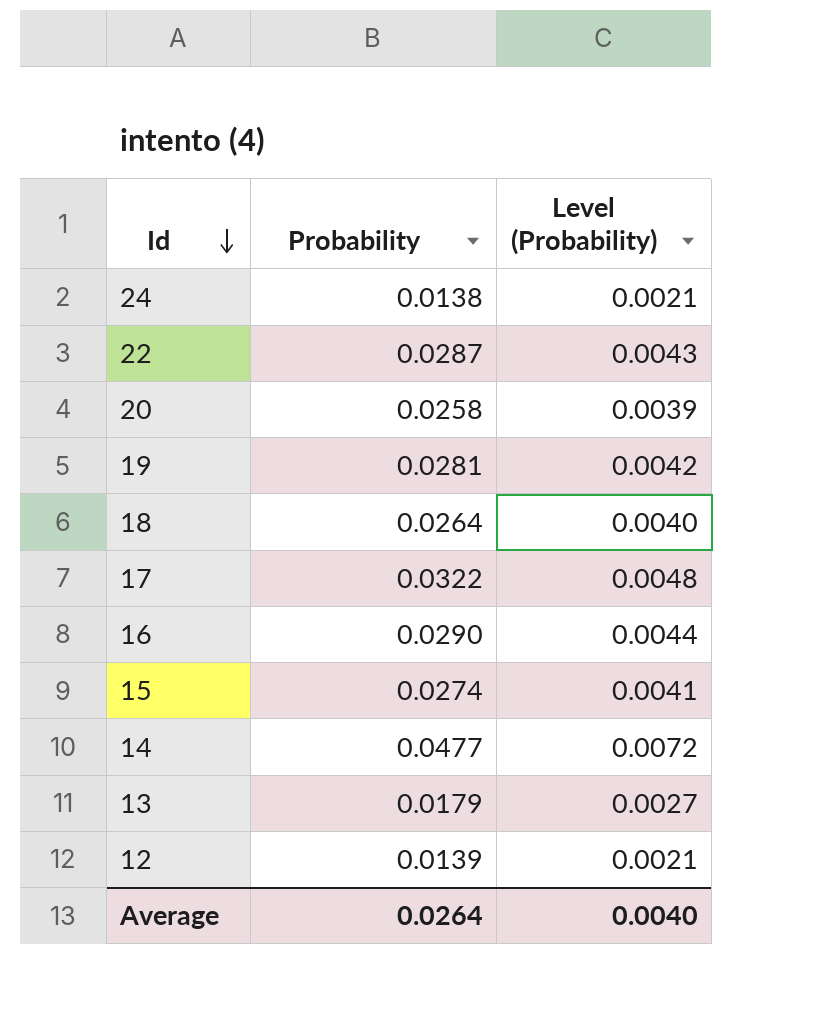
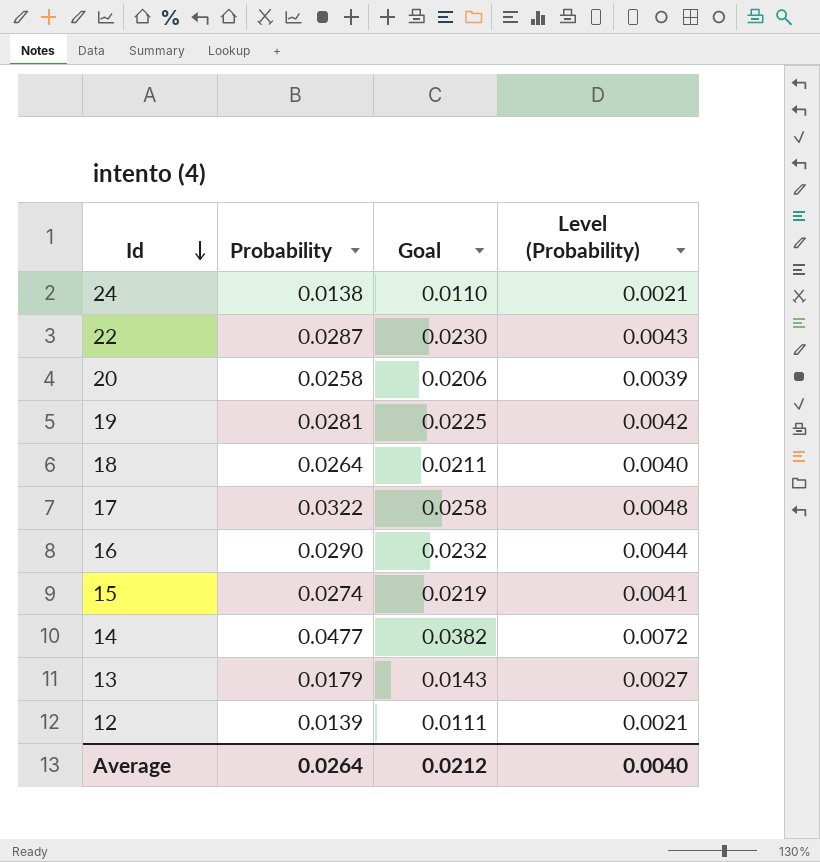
column Goal | formula: none -> [Probability] * 0.8

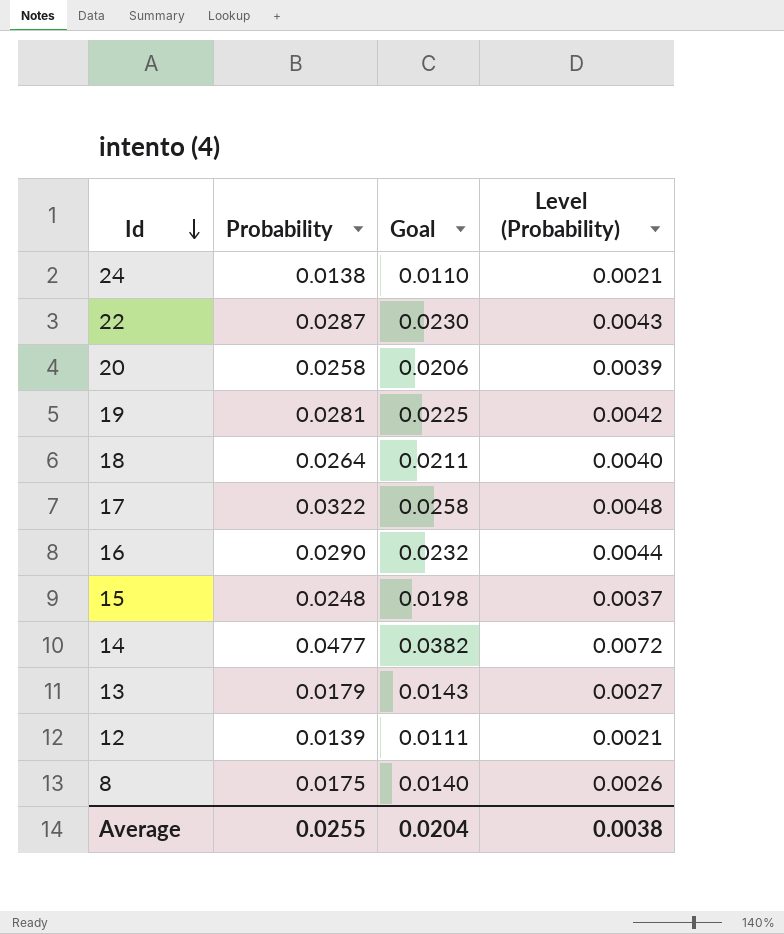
15 | Probability: 0.0274 -> 0.0248
15 | Goal: 0.0219 -> 0.0198
15 | Level (Probability): 0.0041 -> 0.0037
row 8: none -> 0.0175 | 0.0140 | 0.0026
Average | Probability: 0.0264 -> 0.0255
Average | Goal: 0.0212 -> 0.0204
Average | Level (Probability): 0.0040 -> 0.0038

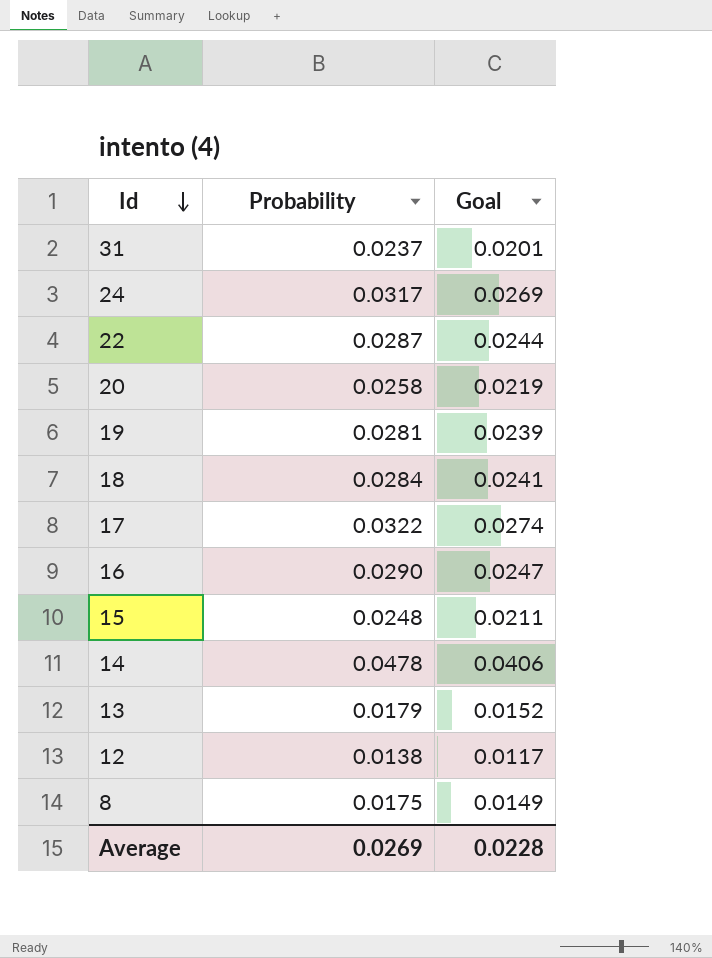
column Level (Probability) | formula: [Probability] * 0.15 -> none
column Goal | formula: [Probability] * 0.8 -> [Probability] * 0.85
row 31: none -> 0.0237 | 0.0201
24 | Probability: 0.0138 -> 0.0317
18 | Probability: 0.0264 -> 0.0284
14 | Probability: 0.0477 -> 0.0478
12 | Probability: 0.0139 -> 0.0138
Average | Probability: 0.0255 -> 0.0269
Average | Goal: 0.0204 -> 0.0228

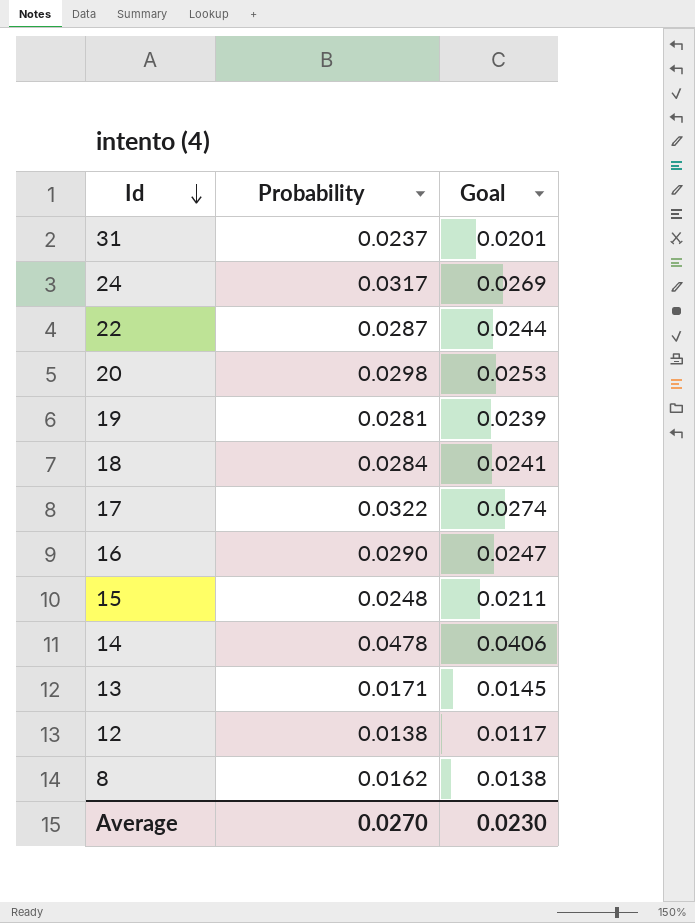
20 | Probability: 0.0258 -> 0.0298
20 | Goal: 0.0219 -> 0.0253
13 | Probability: 0.0179 -> 0.0171
13 | Goal: 0.0152 -> 0.0145
8 | Probability: 0.0175 -> 0.0162
8 | Goal: 0.0149 -> 0.0138
Average | Probability: 0.0269 -> 0.0270
Average | Goal: 0.0228 -> 0.0230

